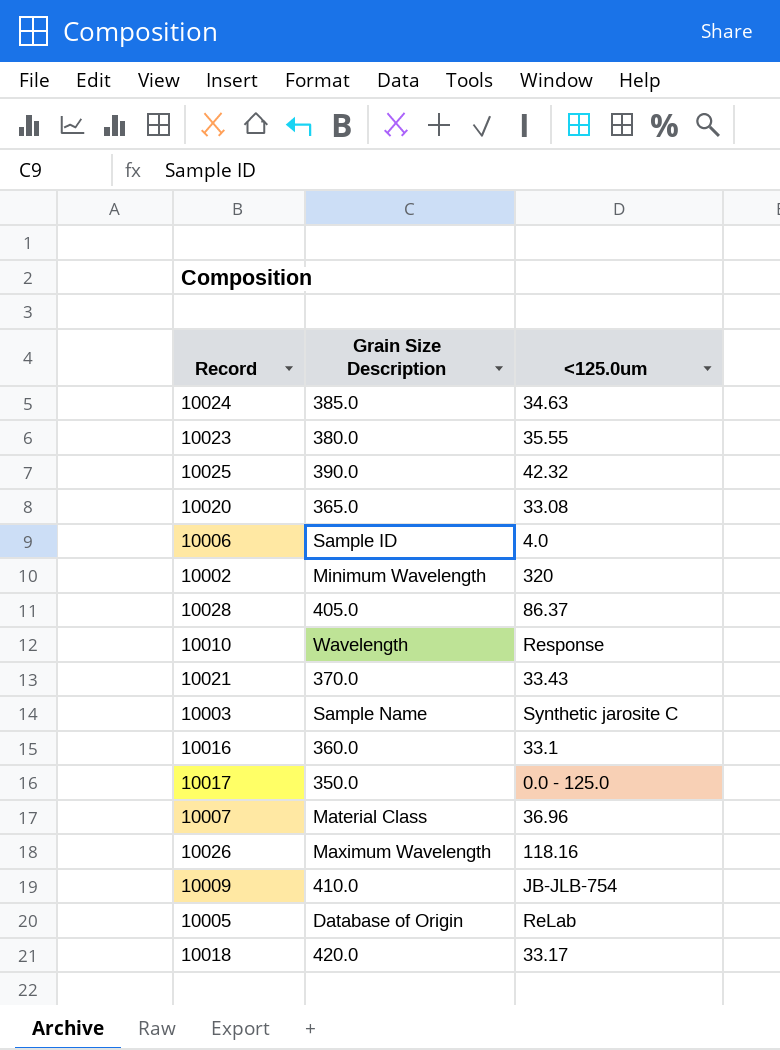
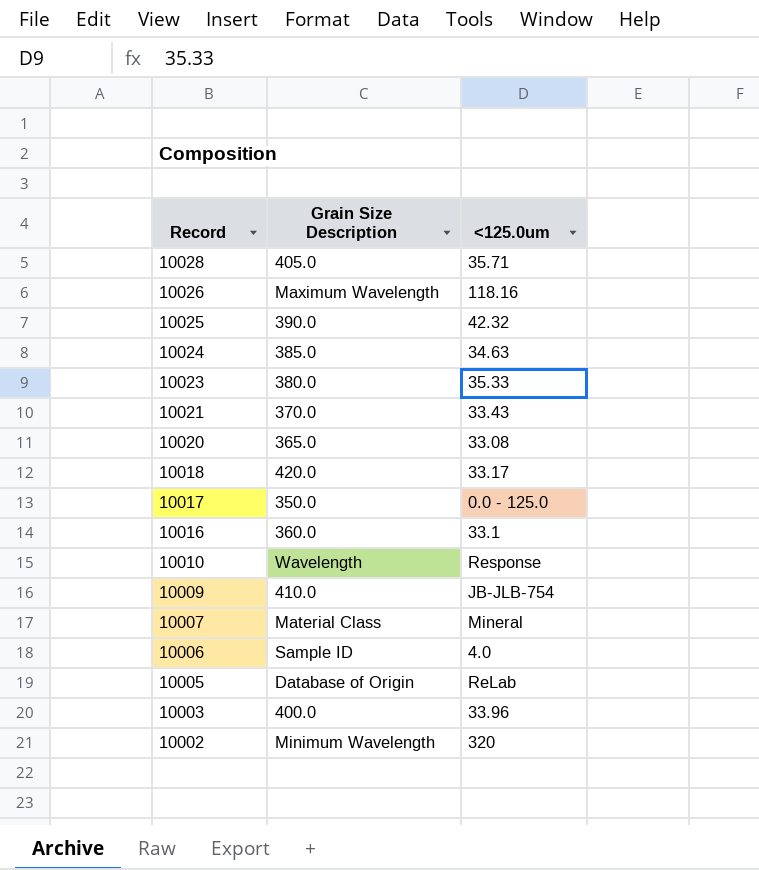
row order: none -> Record descending
10028 | <125.0um: 86.37 -> 35.71
10023 | <125.0um: 35.55 -> 35.33
10007 | <125.0um: 36.96 -> Mineral
10003 | Grain Size Description: Sample Name -> 400.0
10003 | <125.0um: Synthetic jarosite C -> 33.96

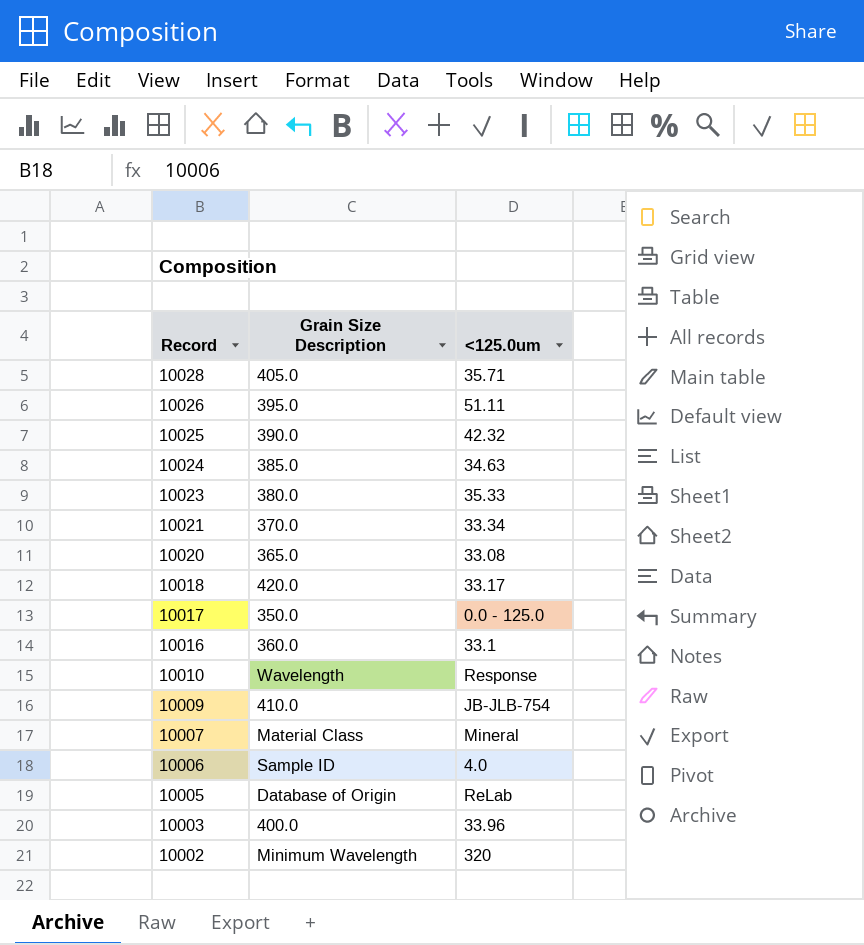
10026 | Grain Size Description: Maximum Wavelength -> 395.0
10026 | <125.0um: 118.16 -> 51.11
10021 | <125.0um: 33.43 -> 33.34

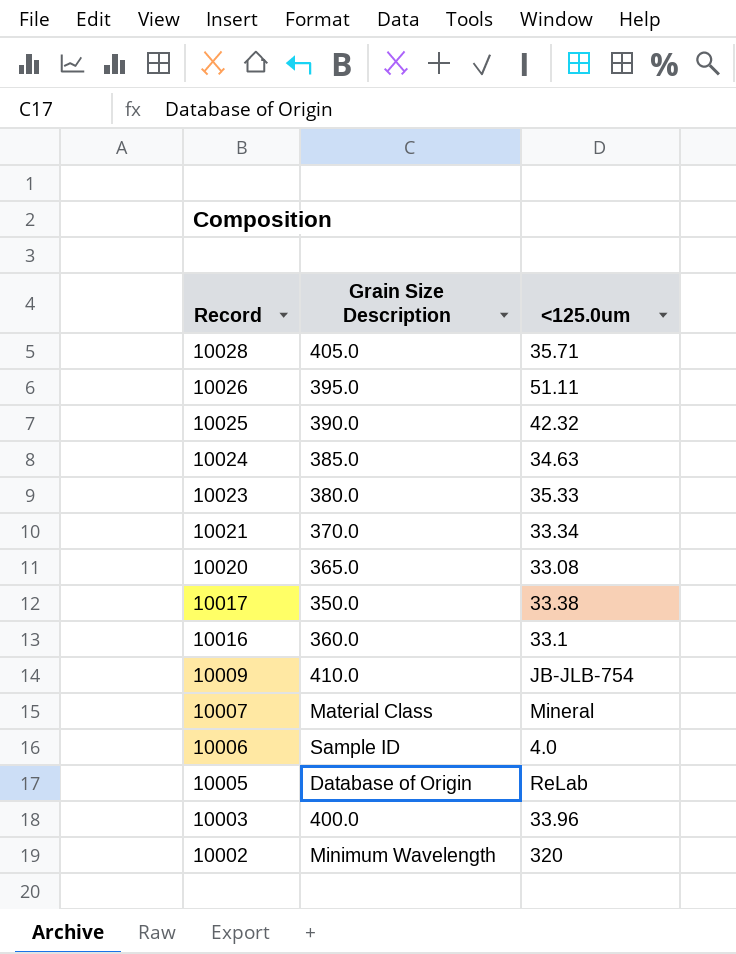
row 10018: 420.0 | 33.17 -> none
row 10010: Wavelength | Response -> none
10017 | <125.0um: 0.0 - 125.0 -> 33.38

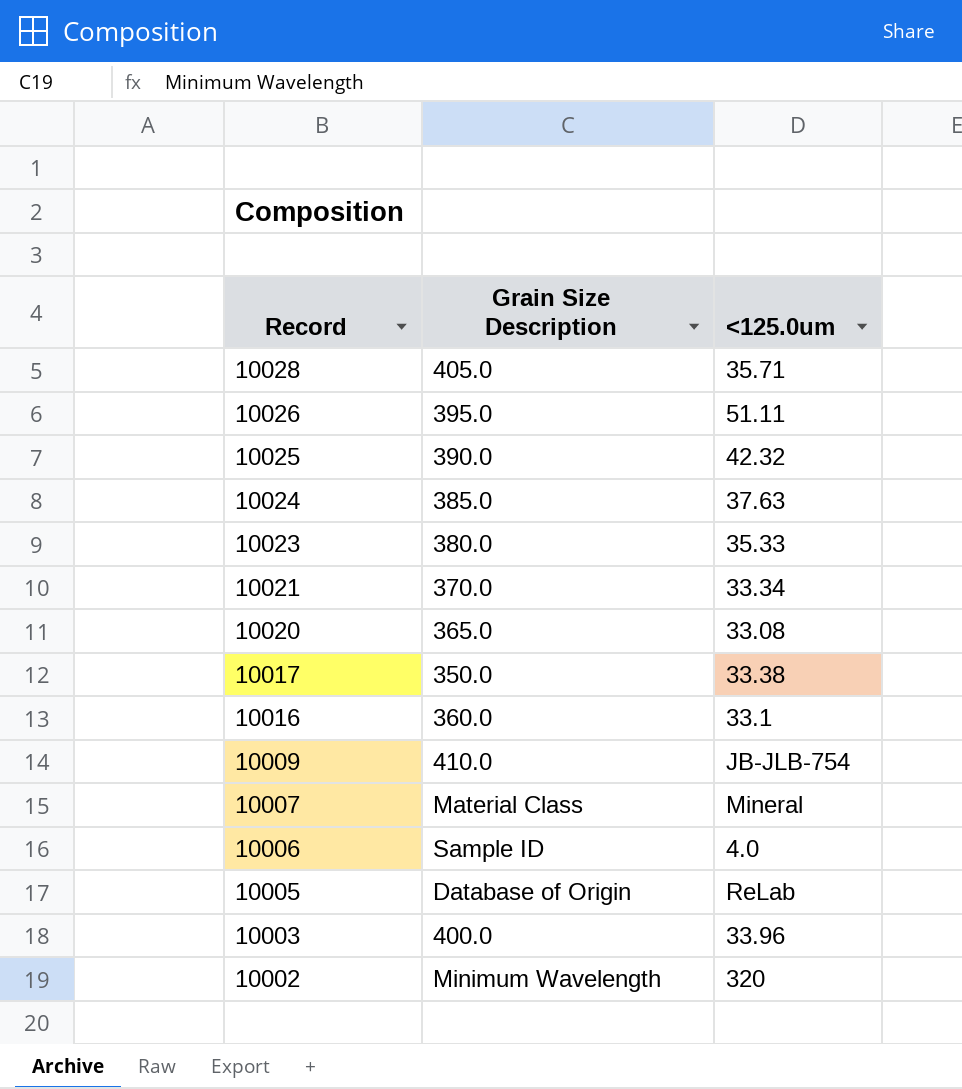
10024 | <125.0um: 34.63 -> 37.63

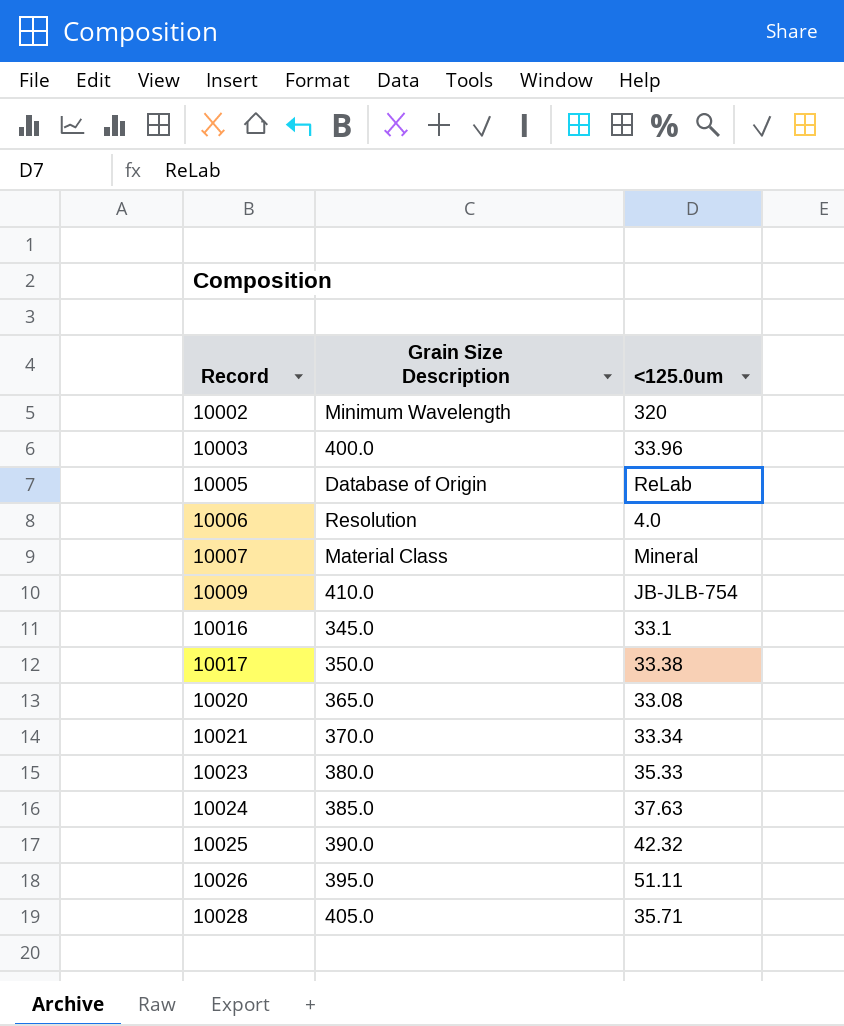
row order: Record descending -> Record ascending
10006 | Grain Size Description: Sample ID -> Resolution
10016 | Grain Size Description: 360.0 -> 345.0

